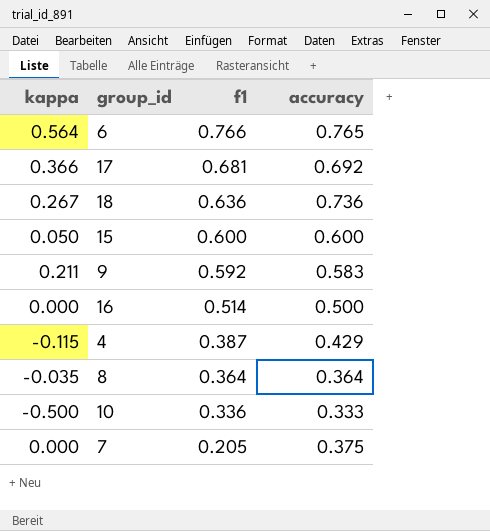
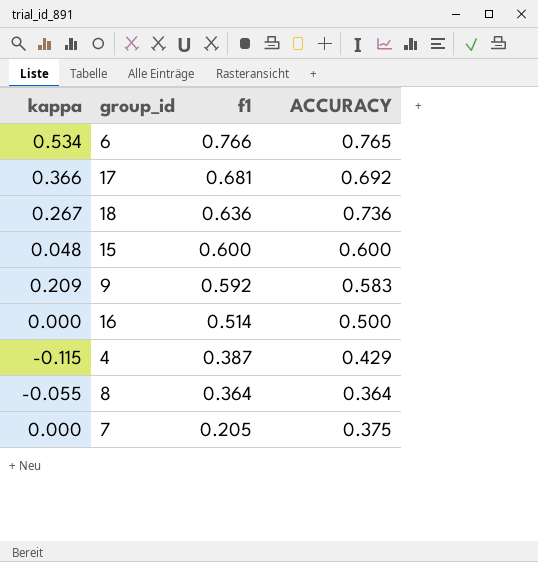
column name: accuracy -> ACCURACY
row 10: -0.500 | 0.336 | 0.333 -> none
6 | kappa: 0.564 -> 0.534
15 | kappa: 0.050 -> 0.048
9 | kappa: 0.211 -> 0.209
8 | kappa: -0.035 -> -0.055

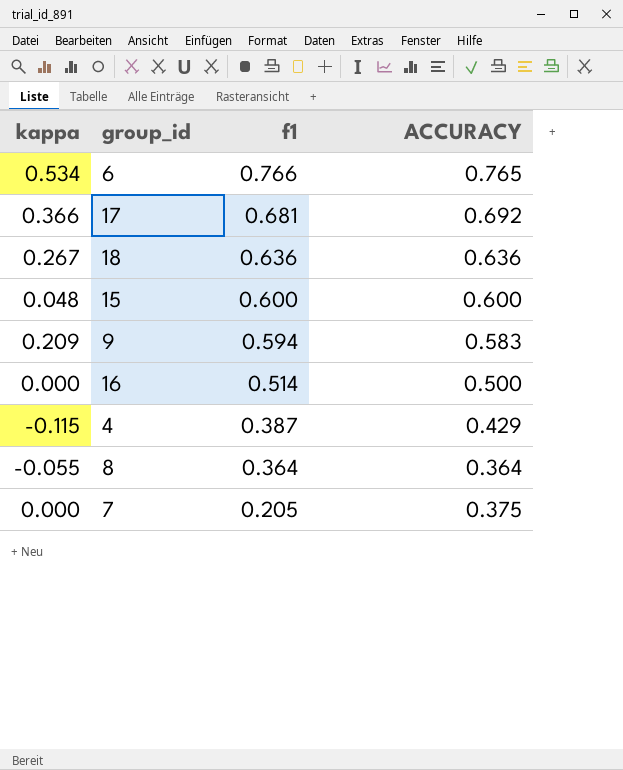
18 | ACCURACY: 0.736 -> 0.636
9 | f1: 0.592 -> 0.594

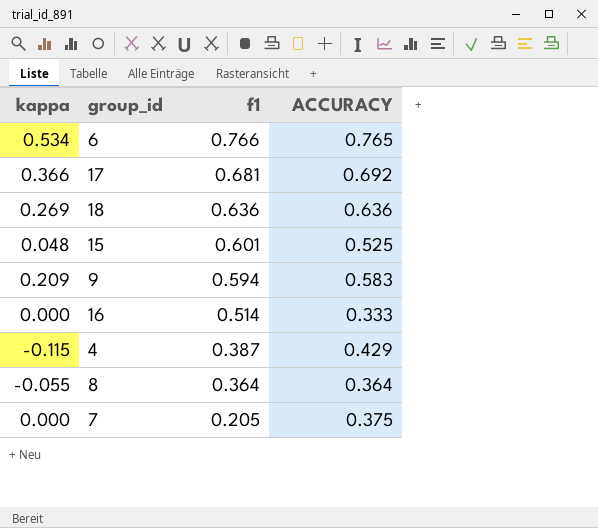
18 | kappa: 0.267 -> 0.269
15 | f1: 0.600 -> 0.601
15 | ACCURACY: 0.600 -> 0.525
16 | ACCURACY: 0.500 -> 0.333

